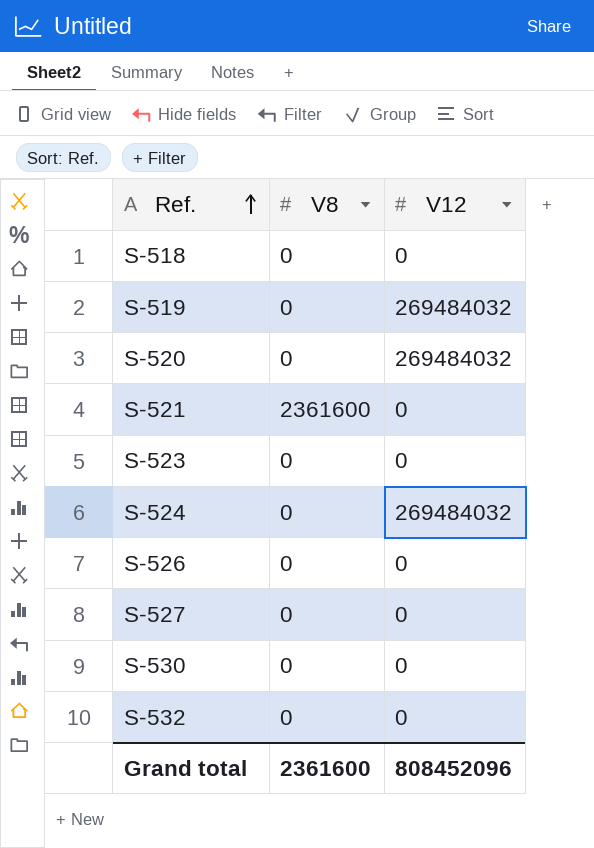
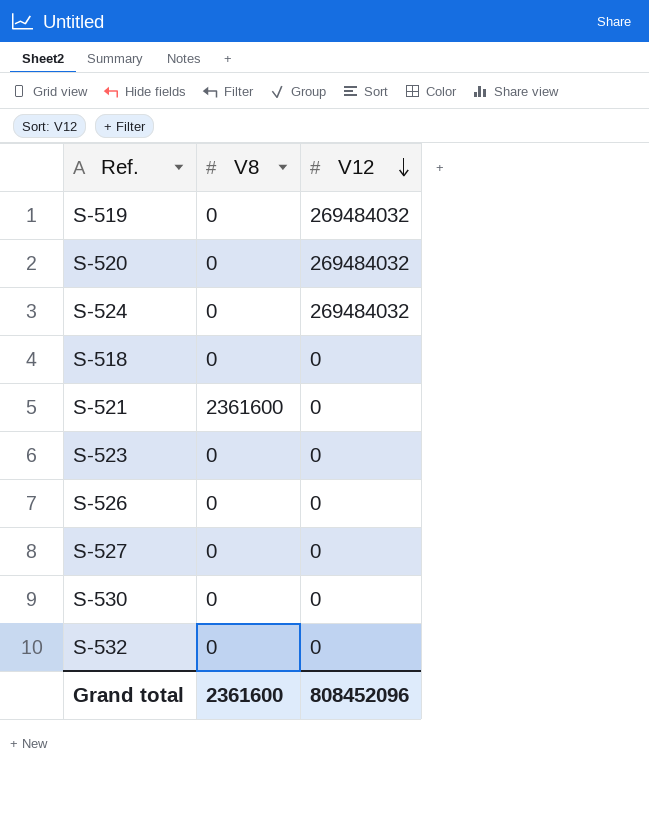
row order: Ref. ascending -> V12 descending

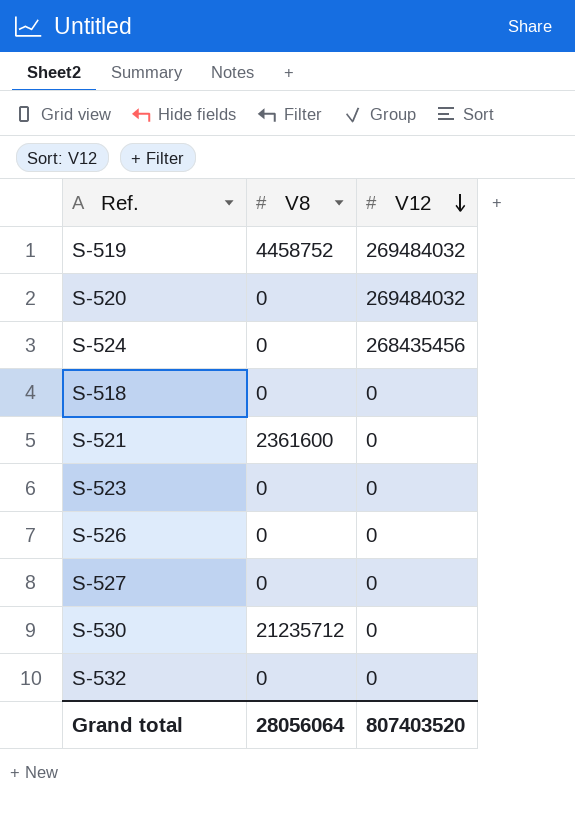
S-519 | V8: 0 -> 4458752
S-524 | V12: 269484032 -> 268435456
S-530 | V8: 0 -> 21235712
Grand total | V8: 2361600 -> 28056064
Grand total | V12: 808452096 -> 807403520

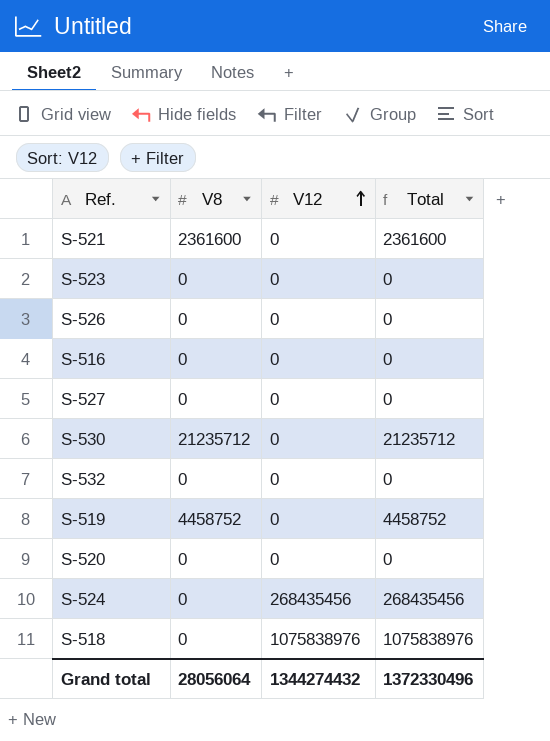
row order: V12 descending -> V12 ascending
column Total | formula: none -> [V8] + [V12]
row S-516: none -> 0 | 0 | 0
S-519 | V12: 269484032 -> 0
S-520 | V12: 269484032 -> 0
S-518 | V12: 0 -> 1075838976
Grand total | V12: 807403520 -> 1344274432

